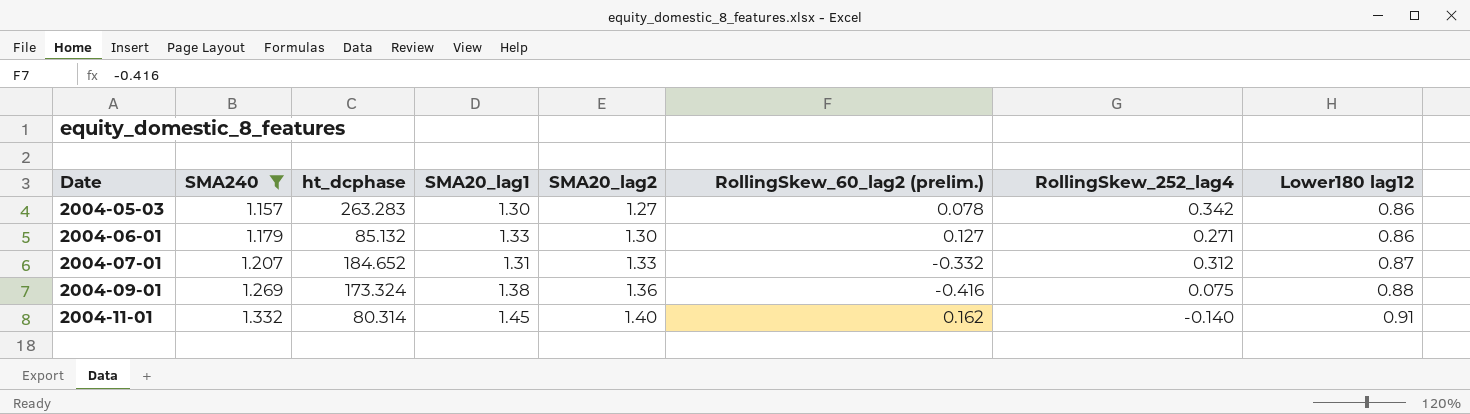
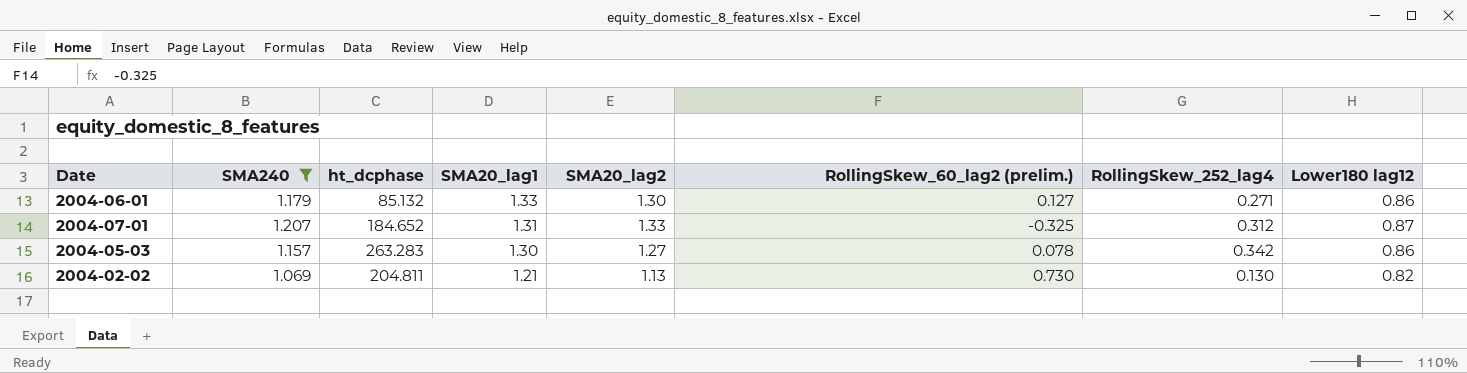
row order: Date ascending -> SMA20_lag1 descending
row 2004-09-01: 1.269 | 173.324 | 1.38 | 1.36 | -0.416 | 0.075 | 0.88 -> none
row 2004-11-01: 1.332 | 80.314 | 1.45 | 1.40 | 0.162 | -0.140 | 0.91 -> none
2004-07-01 | RollingSkew_60_lag2 (prelim.): -0.332 -> -0.325
row 2004-02-02: none -> 1.069 | 204.811 | 1.21 | 1.13 | 0.730 | 0.130 | 0.82

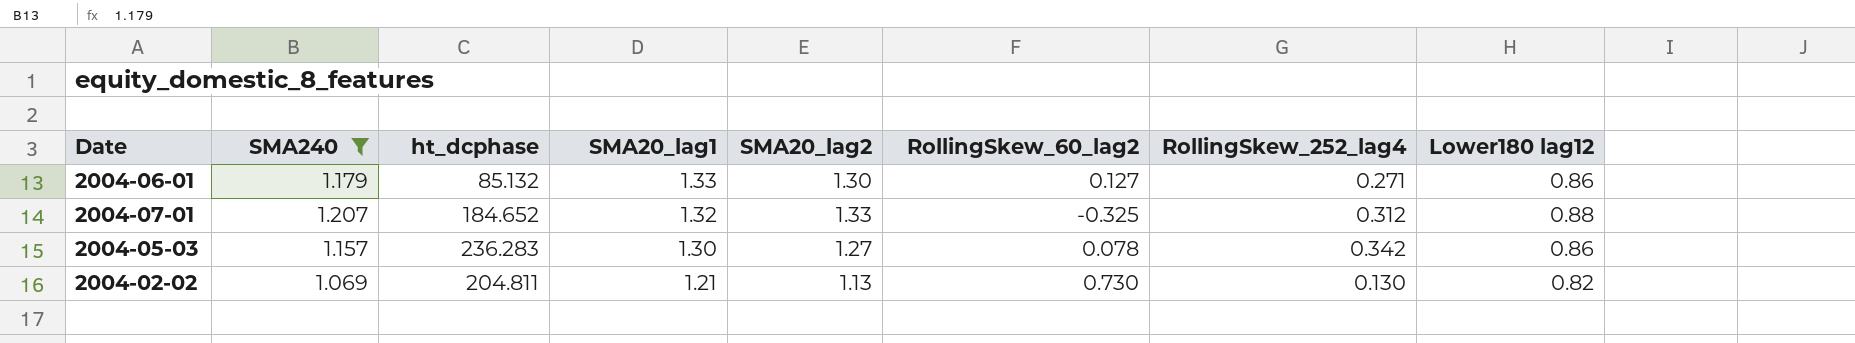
column name: RollingSkew_60_lag2 (prelim.) -> RollingSkew_60_lag2
2004-07-01 | SMA20_lag1: 1.31 -> 1.32
2004-07-01 | Lower180 lag12: 0.87 -> 0.88
2004-05-03 | ht_dcphase: 263.283 -> 236.283

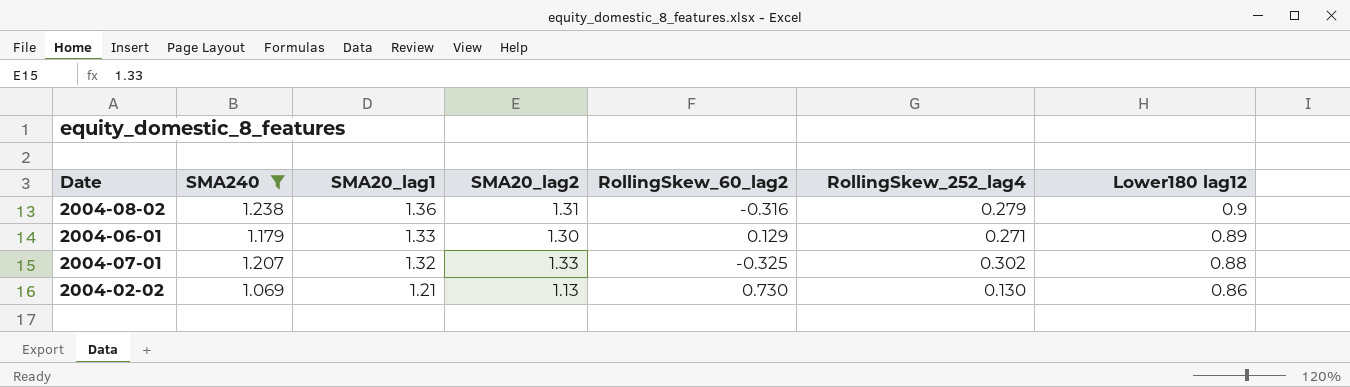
column ht_dcphase | position: 3 -> none
row 2004-05-03: 1.157 | 236.283 | 1.30 | 1.27 | 0.078 | 0.342 | 0.86 -> none
row 2004-08-02: none -> 1.238 | 1.36 | 1.31 | -0.316 | 0.279 | 0.9
2004-06-01 | RollingSkew_60_lag2: 0.127 -> 0.129
2004-06-01 | Lower180 lag12: 0.86 -> 0.89
2004-07-01 | RollingSkew_252_lag4: 0.312 -> 0.302
2004-02-02 | Lower180 lag12: 0.82 -> 0.86

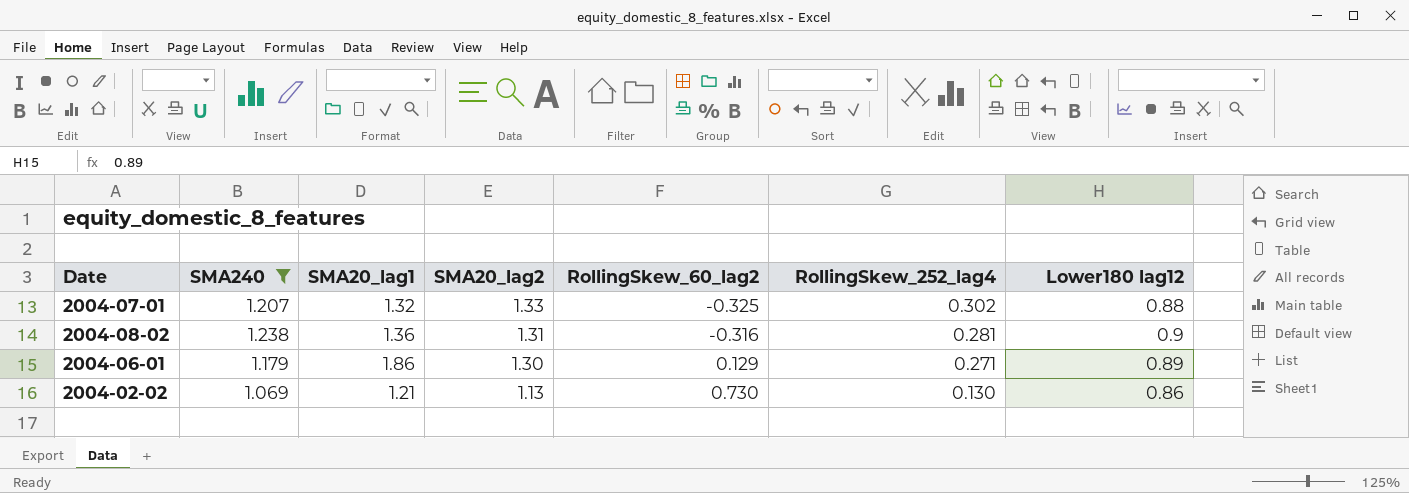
row order: SMA20_lag1 descending -> SMA20_lag2 descending
2004-08-02 | RollingSkew_252_lag4: 0.279 -> 0.281
2004-06-01 | SMA20_lag1: 1.33 -> 1.86

